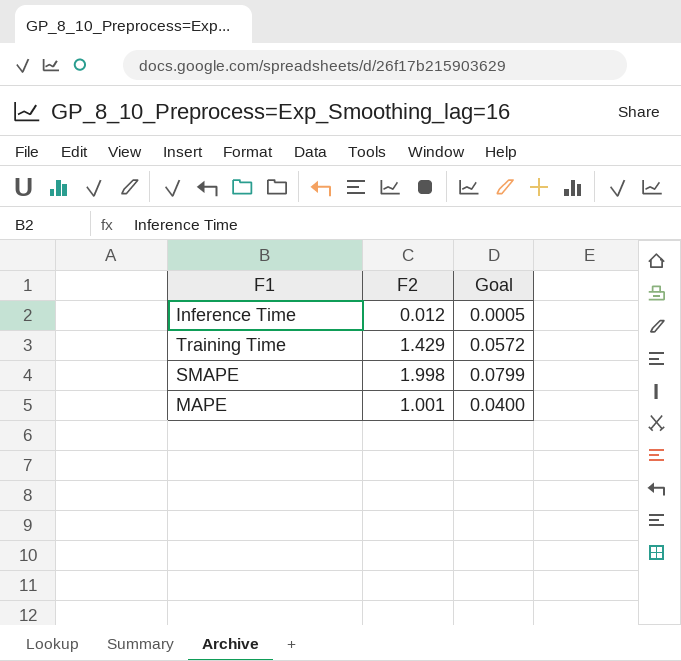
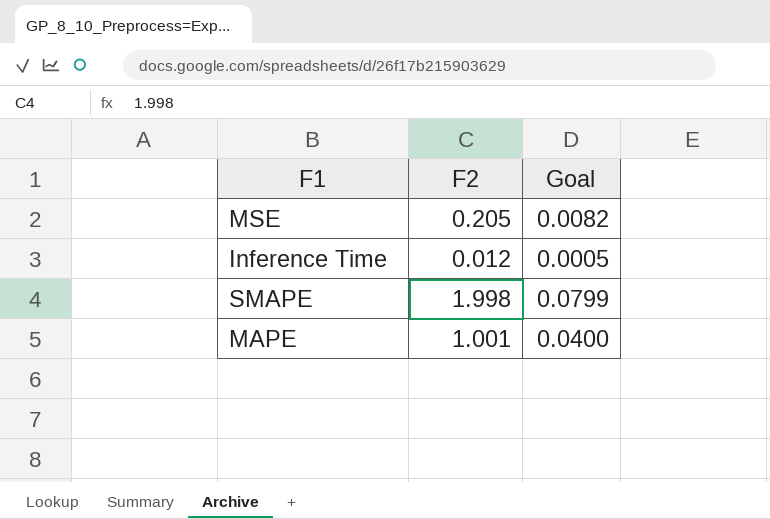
row Training Time: 1.429 | 0.0572 -> none
row MSE: none -> 0.205 | 0.0082

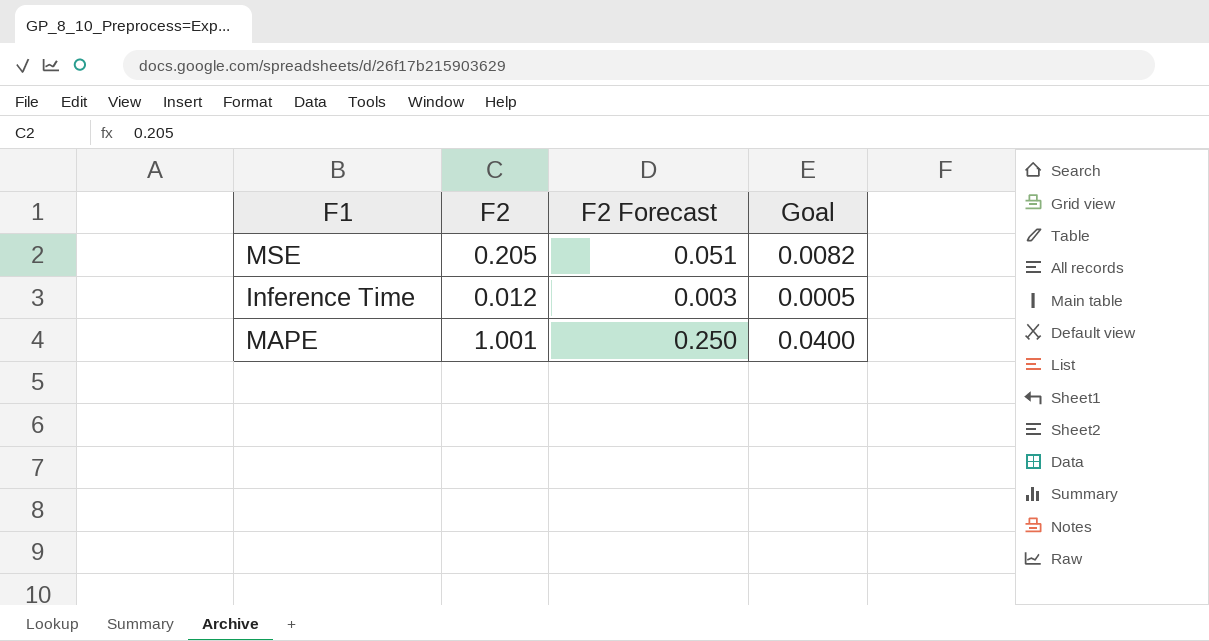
column F2 Forecast | formula: none -> [F2] * 0.25
row SMAPE: 1.998 | 0.0799 -> none

